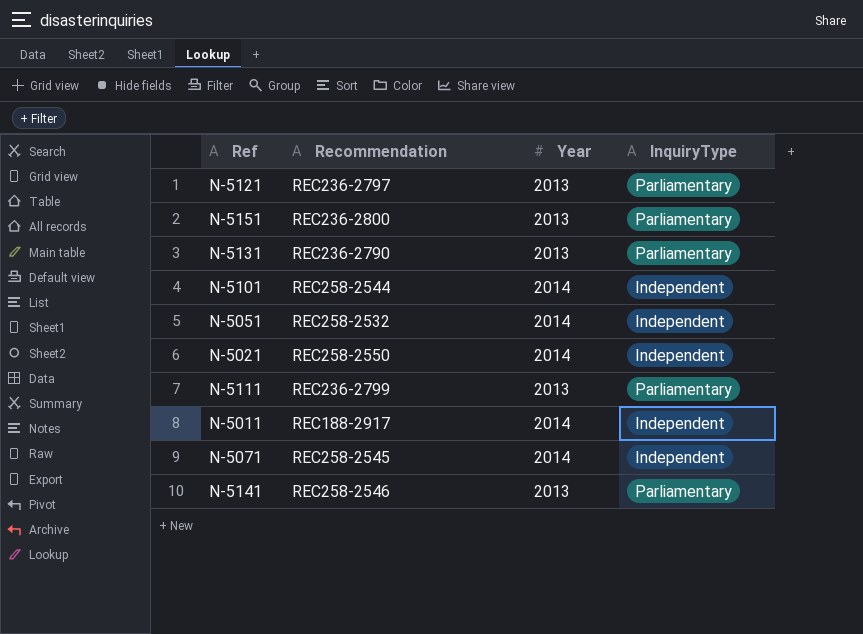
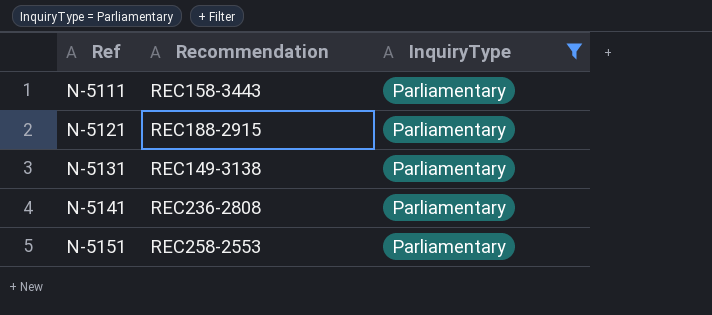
filter: none -> InquiryType = Parliamentary
row order: none -> Ref ascending
column Year | position: 3 -> none
N-5111 | Recommendation: REC236-2799 -> REC158-3443
N-5121 | Recommendation: REC236-2797 -> REC188-2915
N-5131 | Recommendation: REC236-2790 -> REC149-3138
N-5141 | Recommendation: REC258-2546 -> REC236-2808
N-5151 | Recommendation: REC236-2800 -> REC258-2553

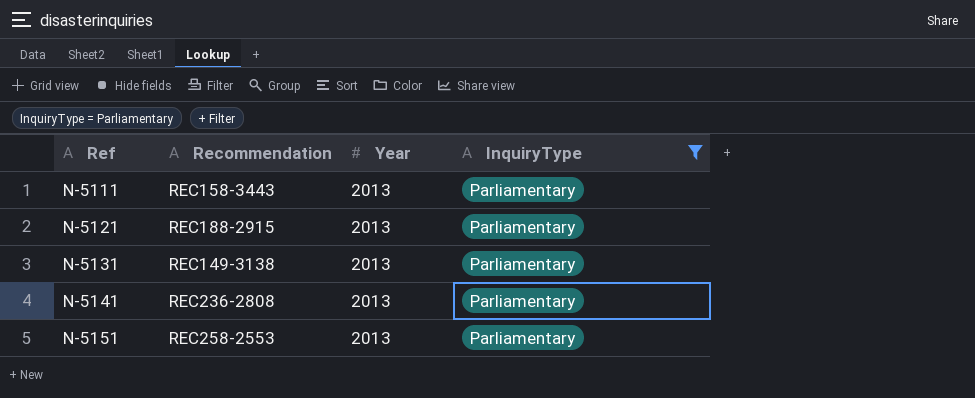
column Year | position: none -> 3

